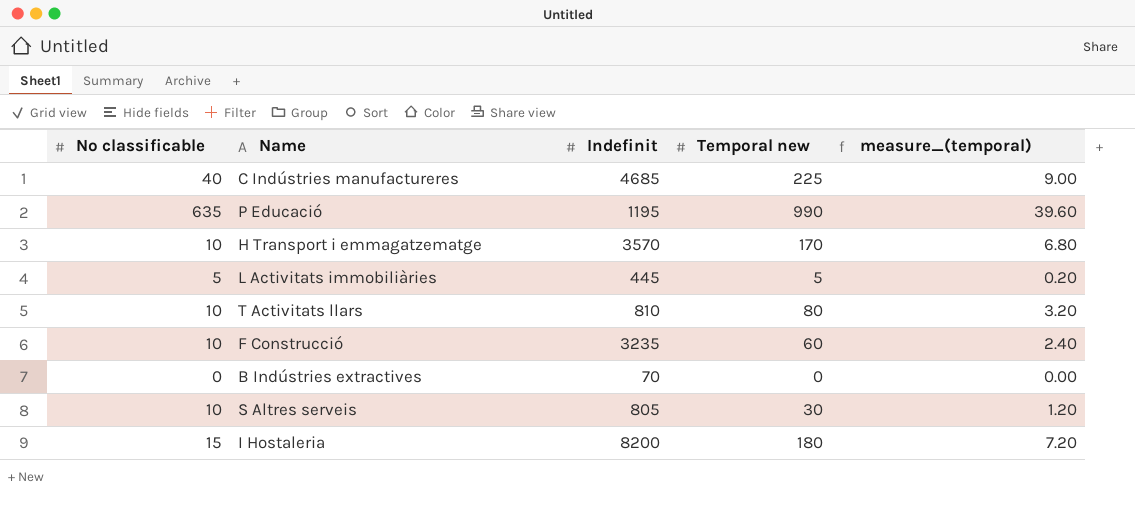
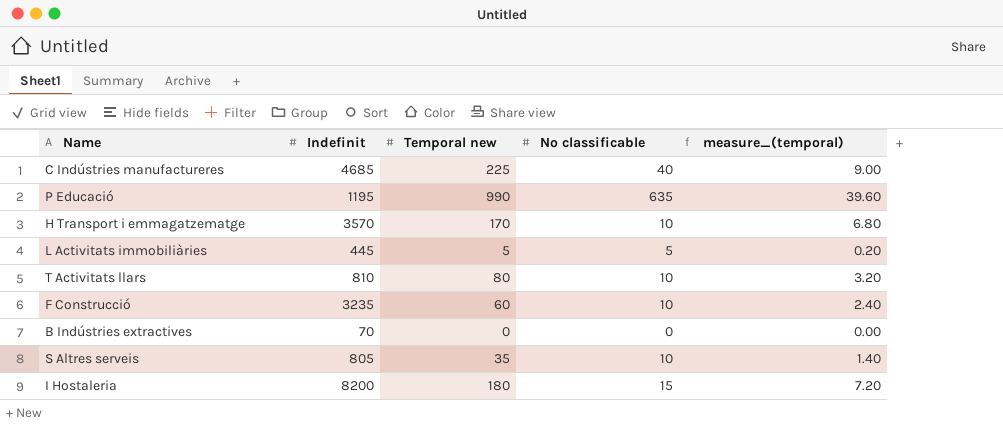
column No classificable | position: 1 -> 4
S Altres serveis | Temporal new: 30 -> 35
S Altres serveis | measure_(temporal): 1.20 -> 1.40

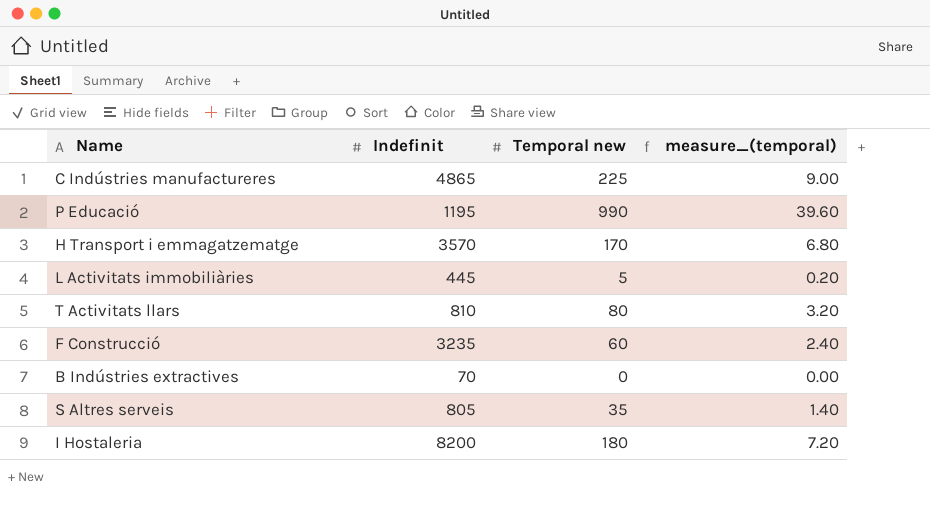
column No classificable | position: 4 -> none
C Indústries manufactureres | Indefinit: 4685 -> 4865

